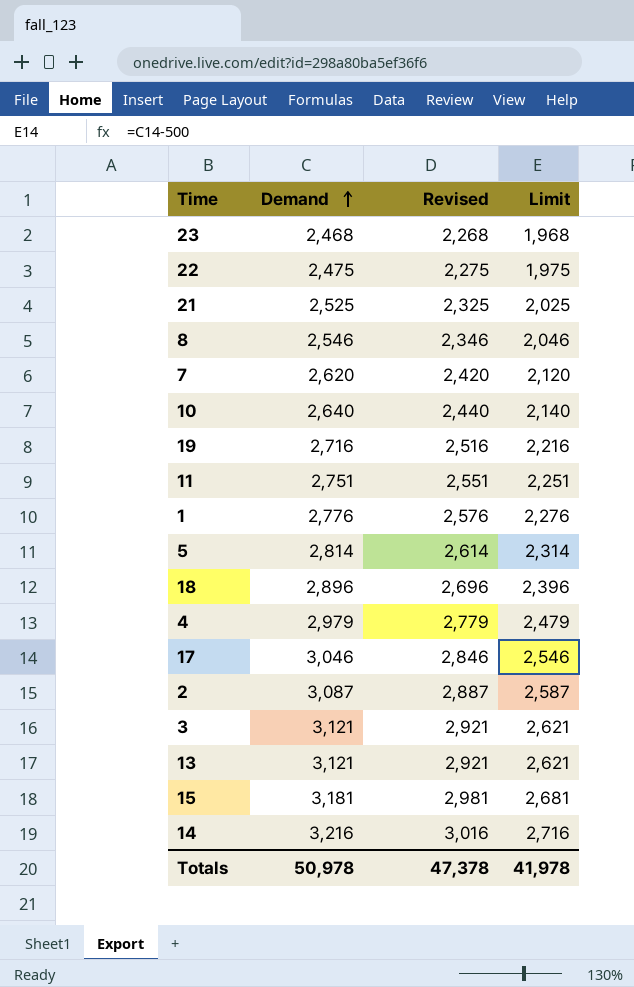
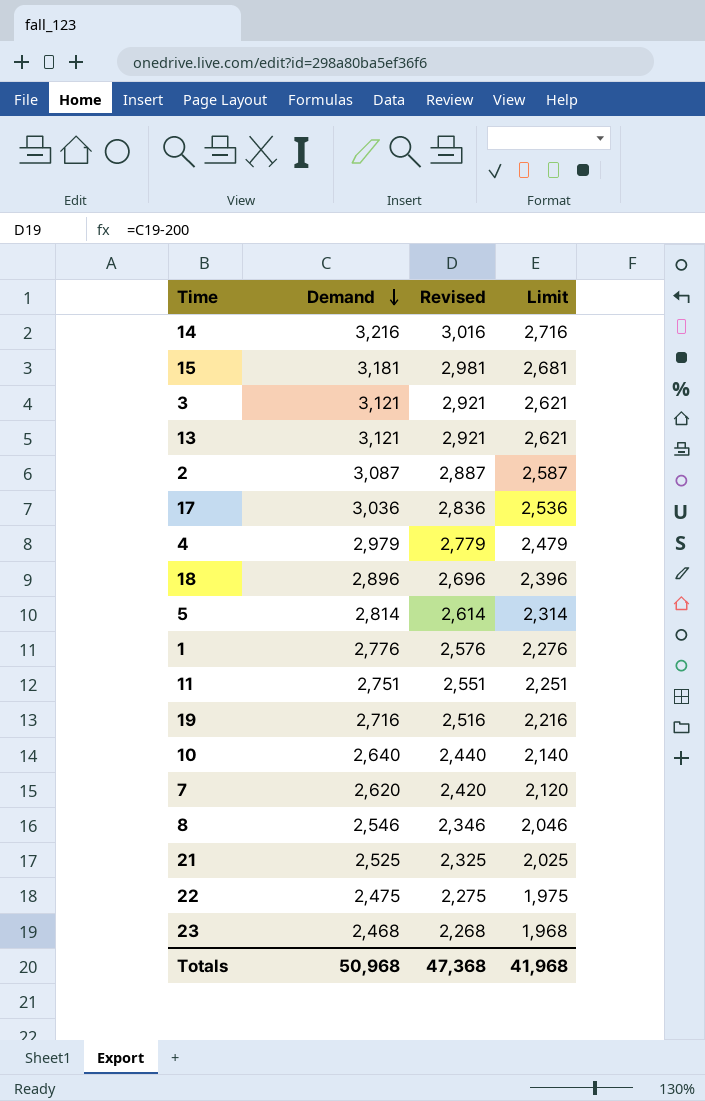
row order: Demand ascending -> Demand descending
17 | Demand: 3,046 -> 3,036
17 | Revised: 2,846 -> 2,836
17 | Limit: 2,546 -> 2,536
Totals | Demand: 50,978 -> 50,968
Totals | Revised: 47,378 -> 47,368
Totals | Limit: 41,978 -> 41,968

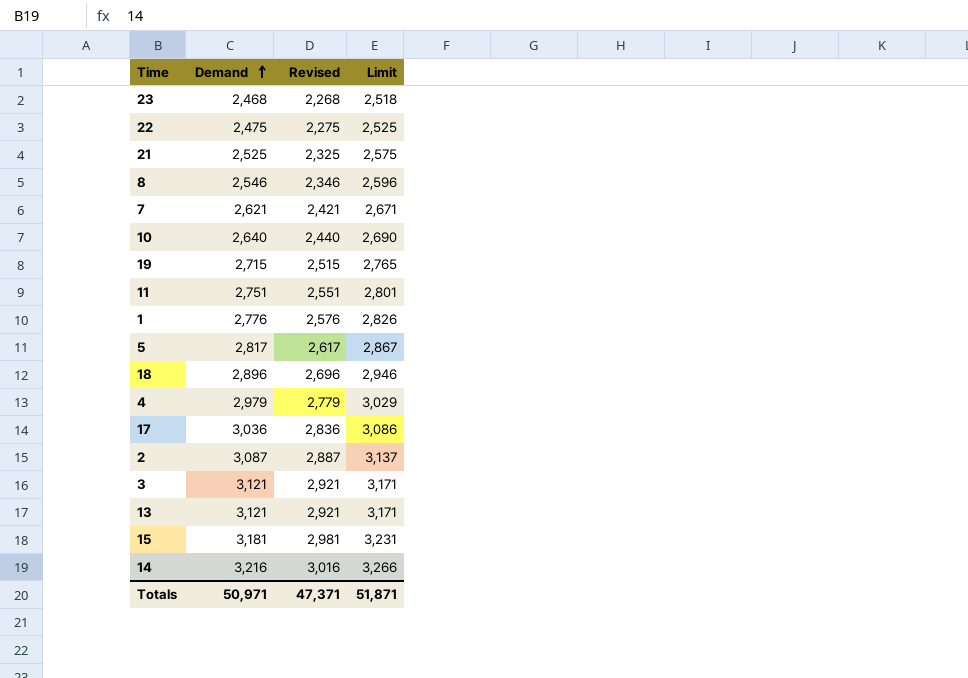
row order: Demand descending -> Demand ascending
column Limit | formula: [Demand] - 500 -> [Demand] + 50
7 | Demand: 2,620 -> 2,621
7 | Revised: 2,420 -> 2,421
19 | Demand: 2,716 -> 2,715
19 | Revised: 2,516 -> 2,515
5 | Demand: 2,814 -> 2,817
5 | Revised: 2,614 -> 2,617
Totals | Demand: 50,968 -> 50,971
Totals | Revised: 47,368 -> 47,371
Totals | Limit: 41,968 -> 51,871

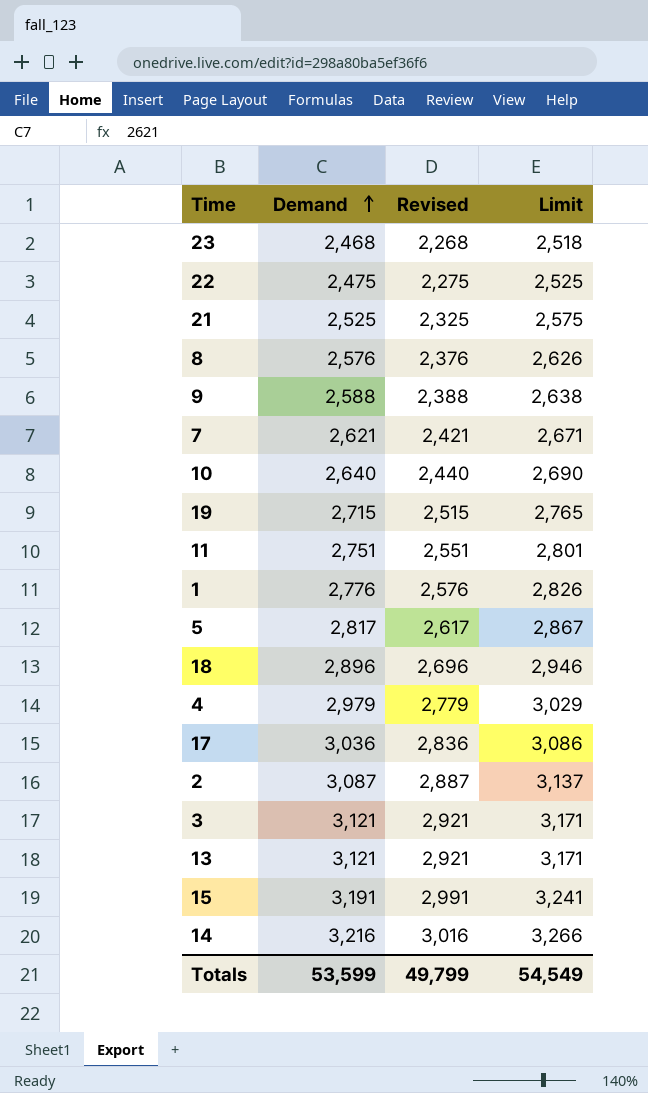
8 | Demand: 2,546 -> 2,576
8 | Revised: 2,346 -> 2,376
8 | Limit: 2,596 -> 2,626
row 9: none -> 2,588 | 2,388 | 2,638
15 | Demand: 3,181 -> 3,191
15 | Revised: 2,981 -> 2,991
15 | Limit: 3,231 -> 3,241
Totals | Demand: 50,971 -> 53,599
Totals | Revised: 47,371 -> 49,799
Totals | Limit: 51,871 -> 54,549

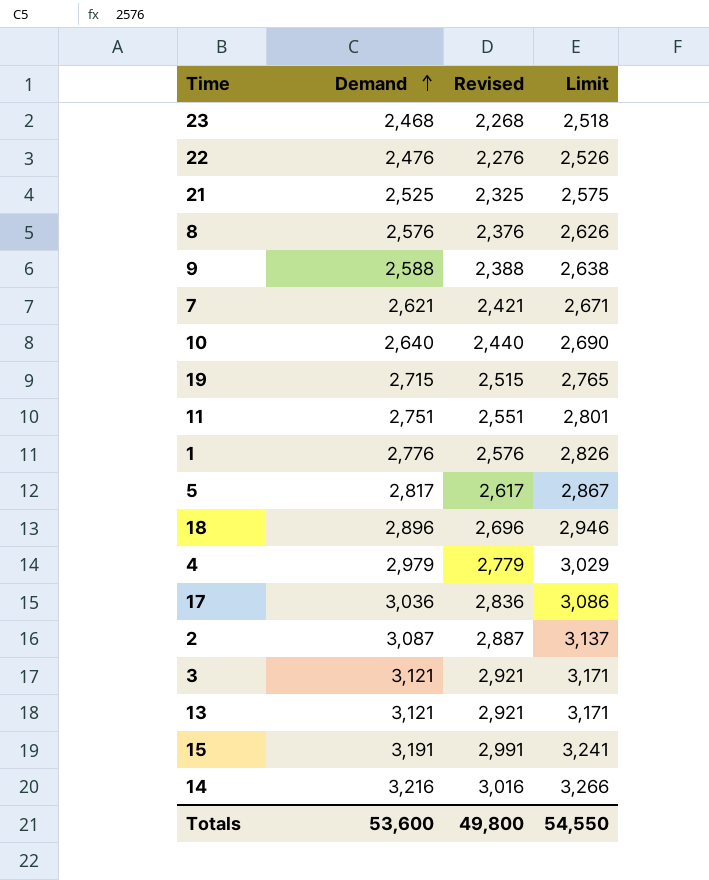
22 | Demand: 2,475 -> 2,476
22 | Revised: 2,275 -> 2,276
22 | Limit: 2,525 -> 2,526
Totals | Demand: 53,599 -> 53,600
Totals | Revised: 49,799 -> 49,800
Totals | Limit: 54,549 -> 54,550

